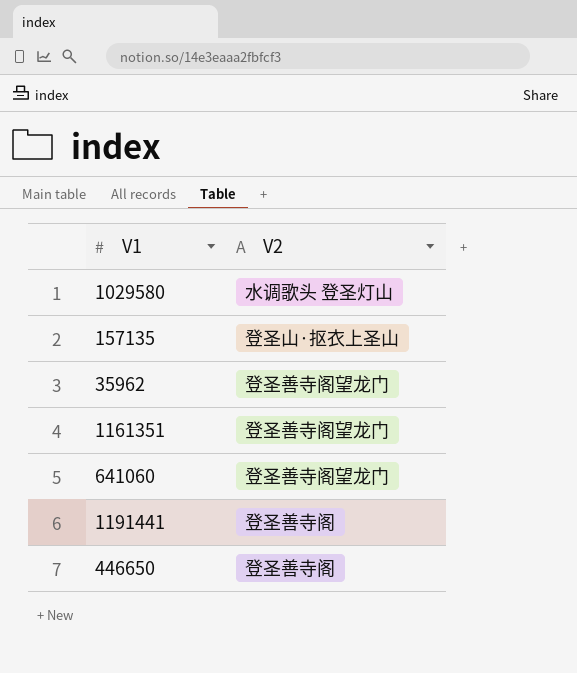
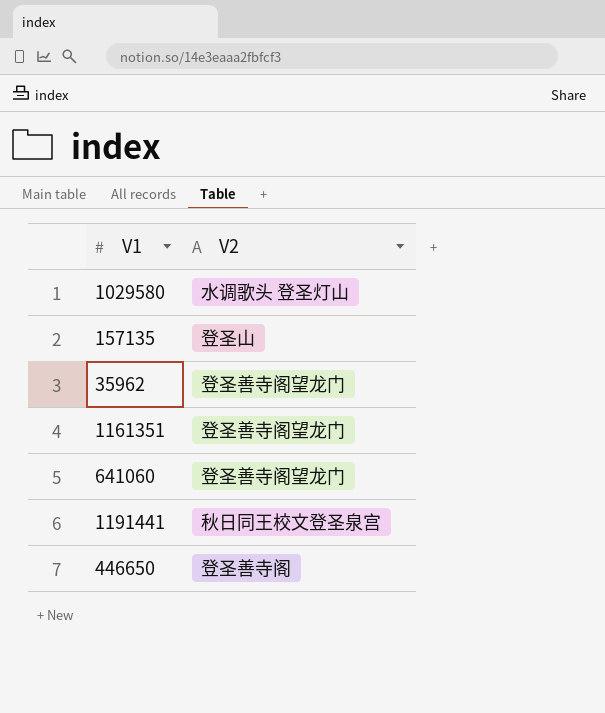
157135 | V2: 登圣山·抠衣上圣山 -> 登圣山
1191441 | V2: 登圣善寺阁 -> 秋日同王校文登圣泉宫

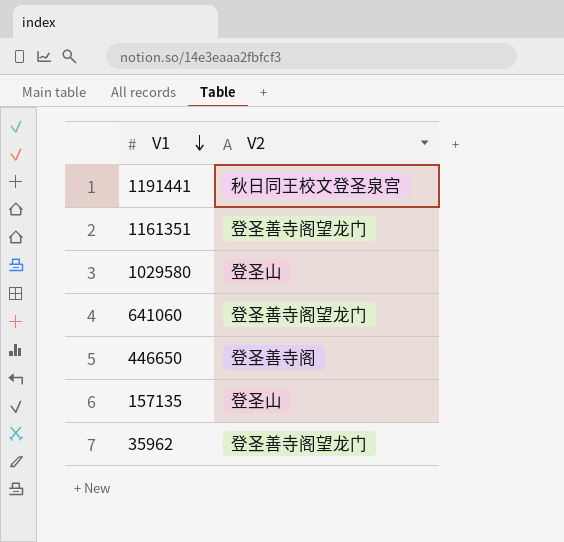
row order: none -> V1 descending
1029580 | V2: 水调歌头 登圣灯山 -> 登圣山

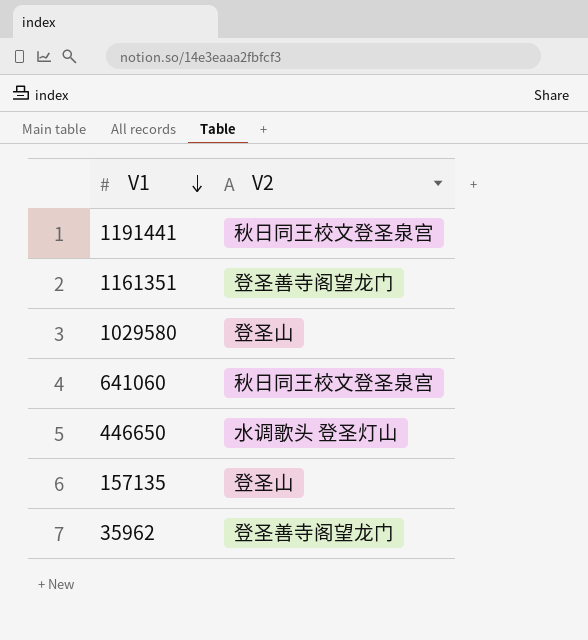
641060 | V2: 登圣善寺阁望龙门 -> 秋日同王校文登圣泉宫
446650 | V2: 登圣善寺阁 -> 水调歌头 登圣灯山

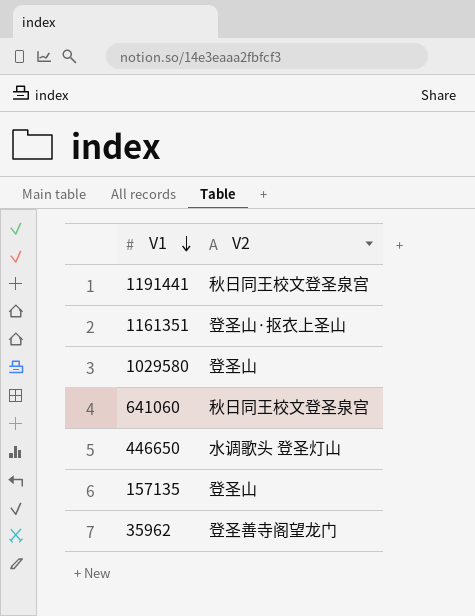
1161351 | V2: 登圣善寺阁望龙门 -> 登圣山·抠衣上圣山

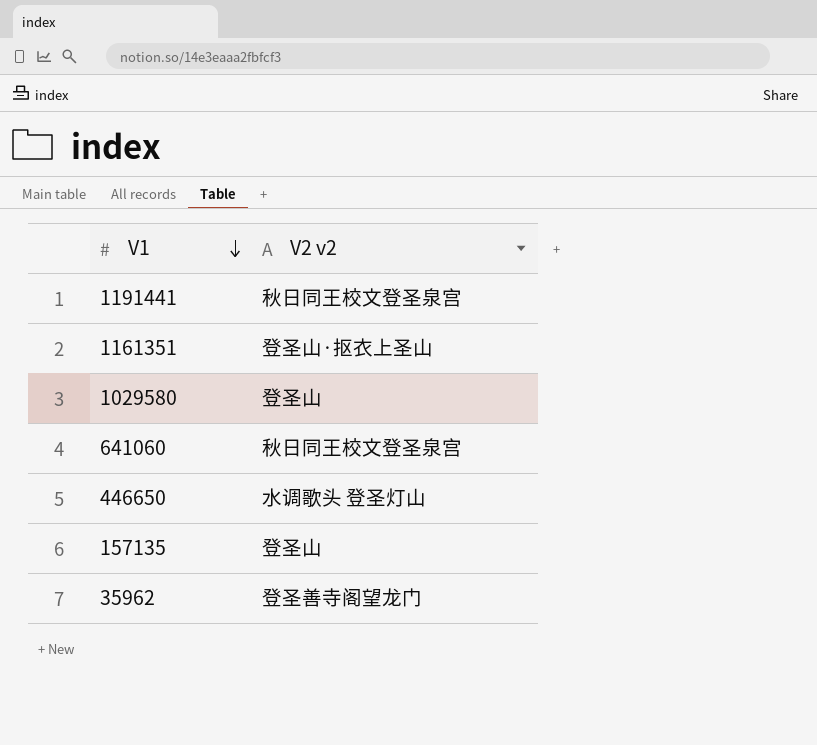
column name: V2 -> V2 v2

